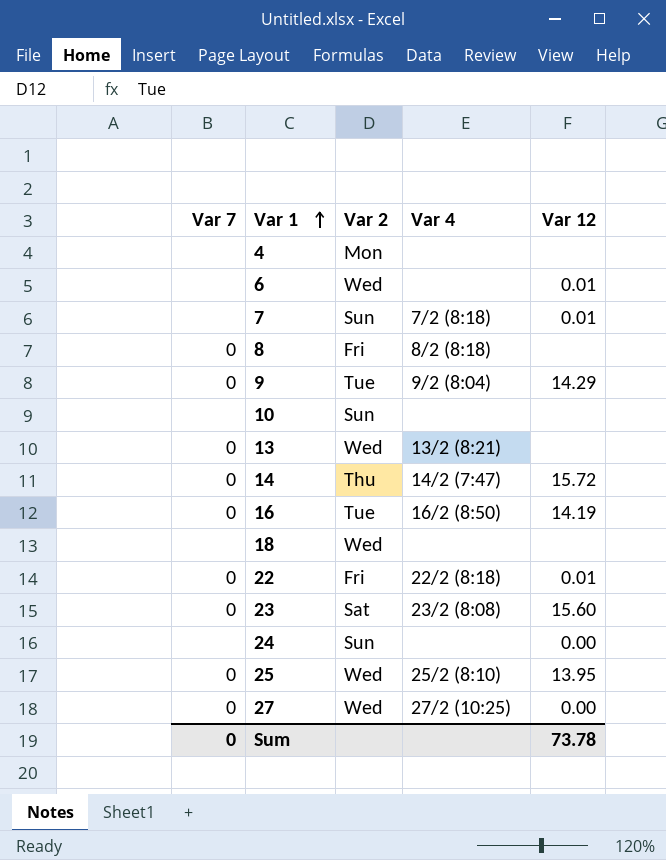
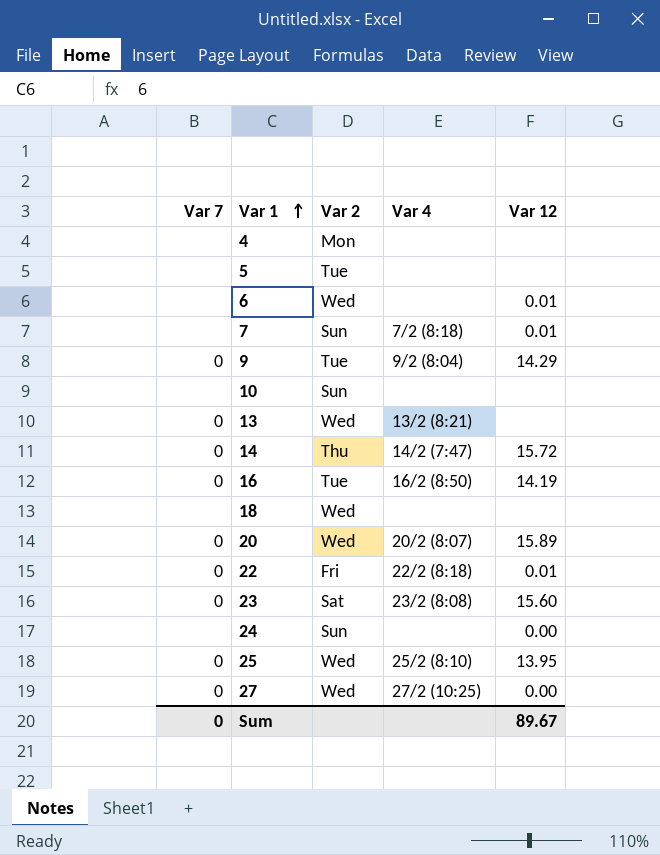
row 8: 0 | Fri | 8/2 (8:18) | none -> none
row 5: none -> none | Tue | none | none
row 20: none -> 0 | Wed | 20/2 (8:07) | 15.89
Sum | Var 12: 73.78 -> 89.67

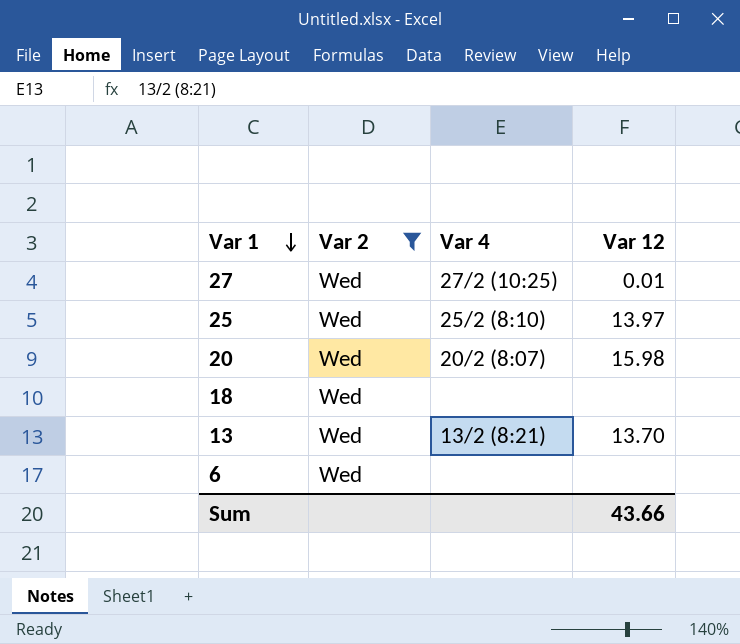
filter: none -> Var 2 = Wed
row order: Var 1 ascending -> Var 1 descending
column Var 7 | position: 1 -> none
27 | Var 12: 0.00 -> 0.01
25 | Var 12: 13.95 -> 13.97
20 | Var 12: 15.89 -> 15.98
13 | Var 12: none -> 13.70
6 | Var 12: 0.01 -> none
Sum | Var 12: 89.67 -> 43.66

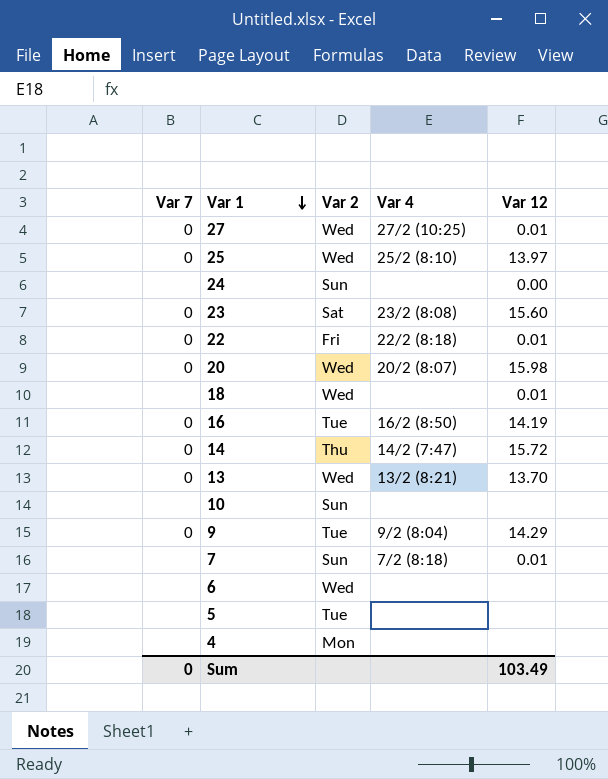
filter: Var 2 = Wed -> none
column Var 7 | position: none -> 1
18 | Var 12: none -> 0.01
Sum | Var 12: 43.66 -> 103.49

